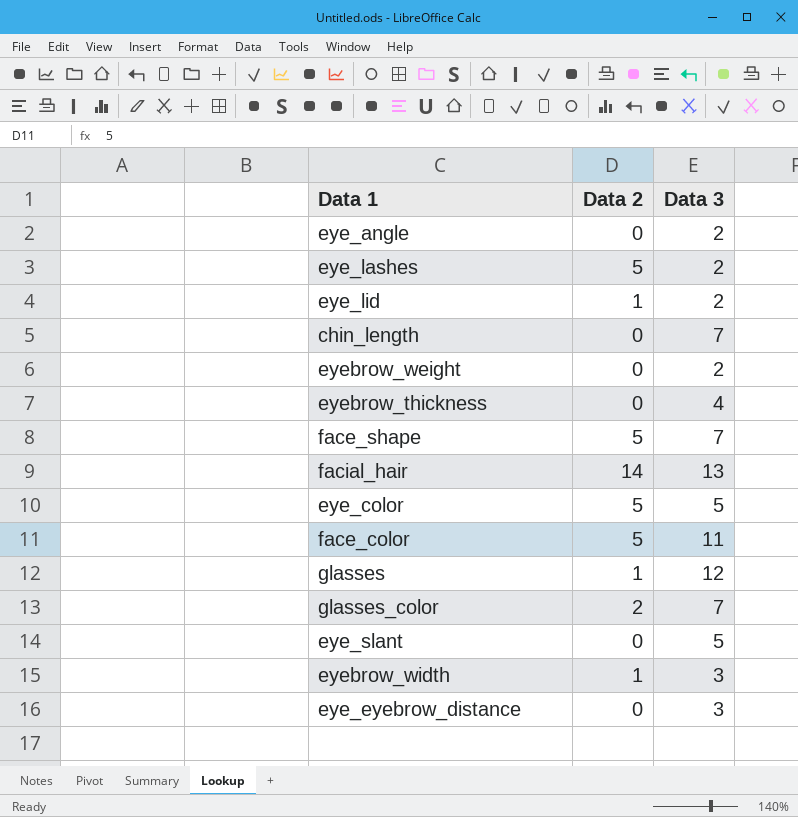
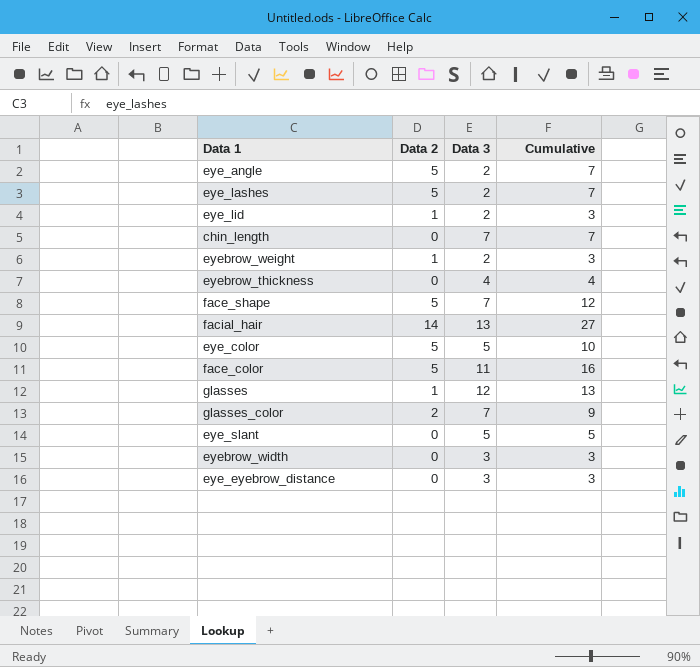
column Cumulative | formula: none -> [Data 2] + [Data 3]
eye_angle | Data 2: 0 -> 5
eyebrow_weight | Data 2: 0 -> 1
eyebrow_width | Data 2: 1 -> 0

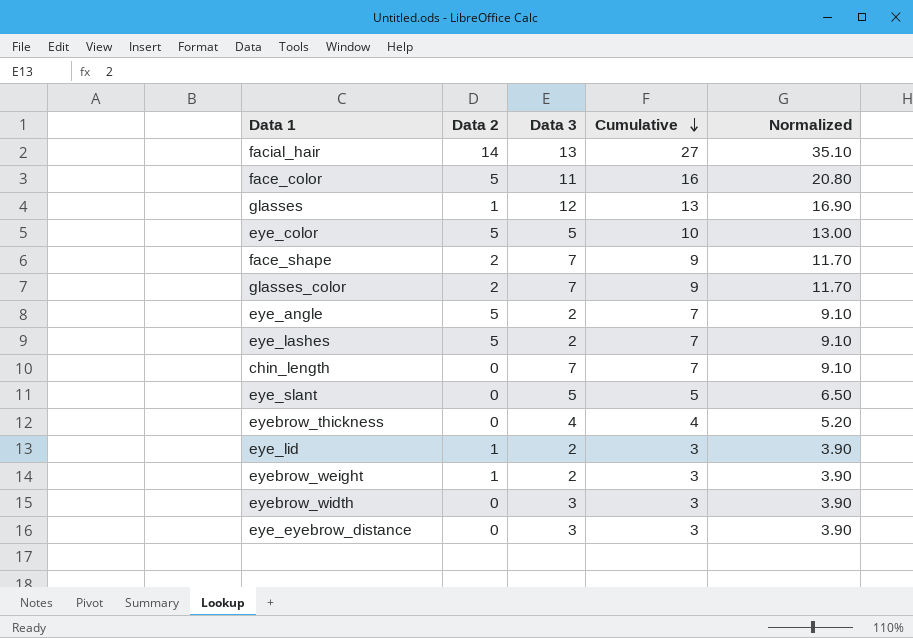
row order: none -> Cumulative descending
column Normalized | formula: none -> [Cumulative] * 1.3
face_shape | Data 2: 5 -> 2
face_shape | Cumulative: 12 -> 9

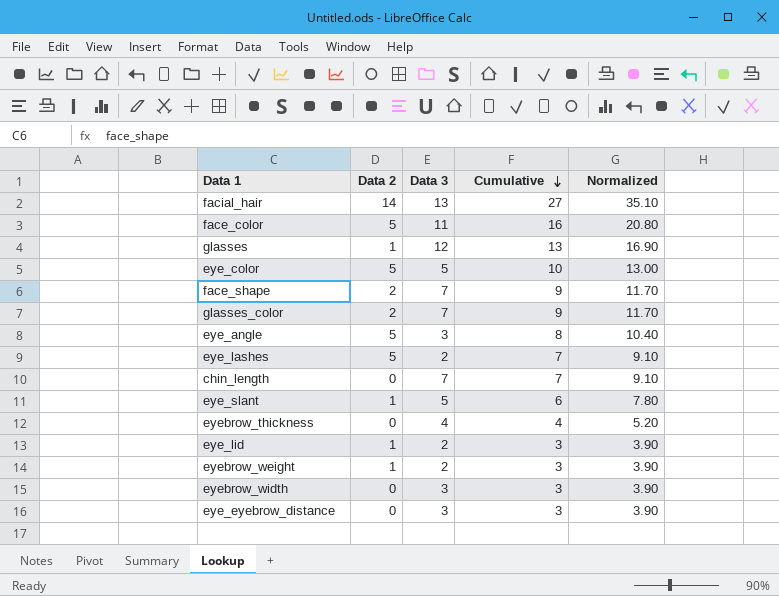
eye_angle | Data 3: 2 -> 3
eye_angle | Cumulative: 7 -> 8
eye_angle | Normalized: 9.10 -> 10.40
eye_slant | Data 2: 0 -> 1
eye_slant | Cumulative: 5 -> 6
eye_slant | Normalized: 6.50 -> 7.80

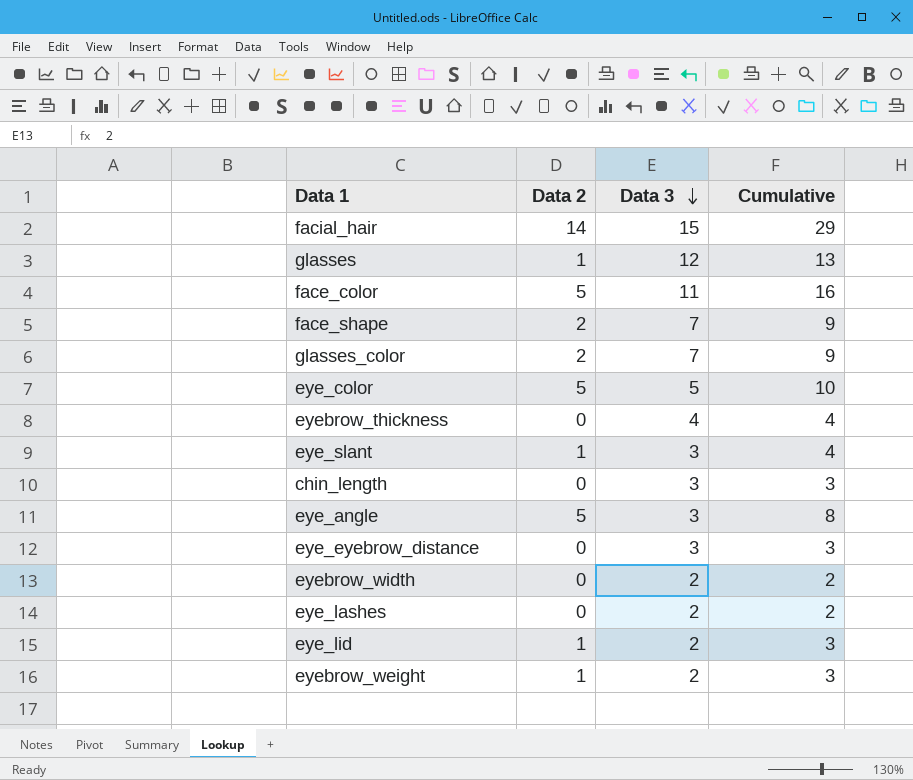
row order: Cumulative descending -> Data 3 descending
column Normalized | formula: [Cumulative] * 1.3 -> none
facial_hair | Data 3: 13 -> 15
facial_hair | Cumulative: 27 -> 29
eye_slant | Data 3: 5 -> 3
eye_slant | Cumulative: 6 -> 4
chin_length | Data 3: 7 -> 3
chin_length | Cumulative: 7 -> 3
eyebrow_width | Data 3: 3 -> 2
eyebrow_width | Cumulative: 3 -> 2
eye_lashes | Data 2: 5 -> 0
eye_lashes | Cumulative: 7 -> 2

